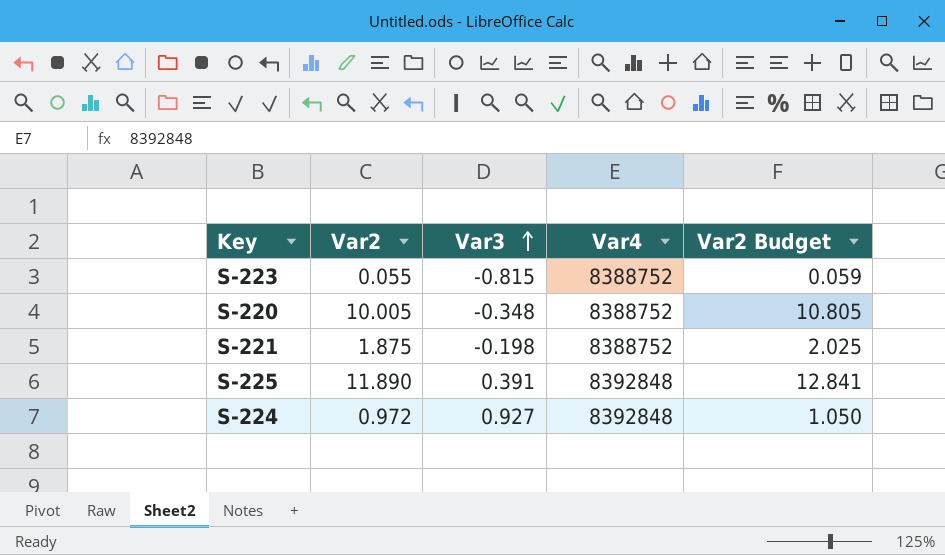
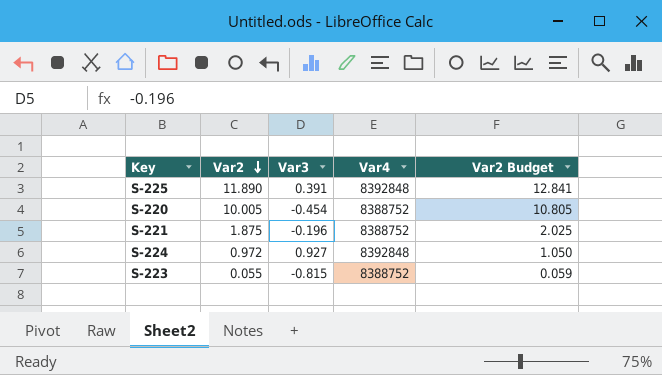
row order: Var3 ascending -> Var2 descending
S-220 | Var3: -0.348 -> -0.454
S-221 | Var3: -0.198 -> -0.196

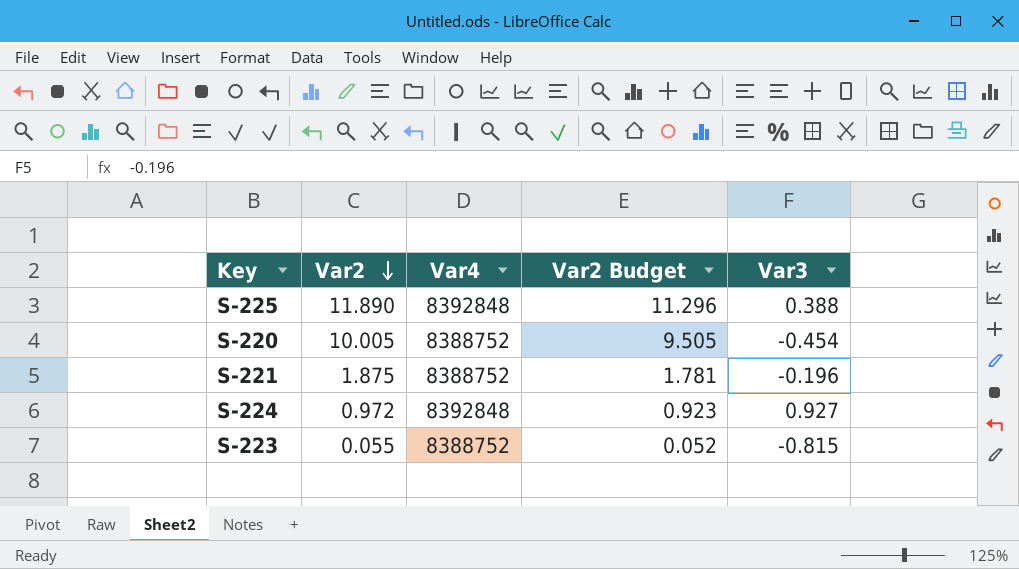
column Var2 Budget | formula: [Var2] * 1.08 -> [Var2] * 0.95
column Var3 | position: 3 -> 5
S-225 | Var3: 0.391 -> 0.388

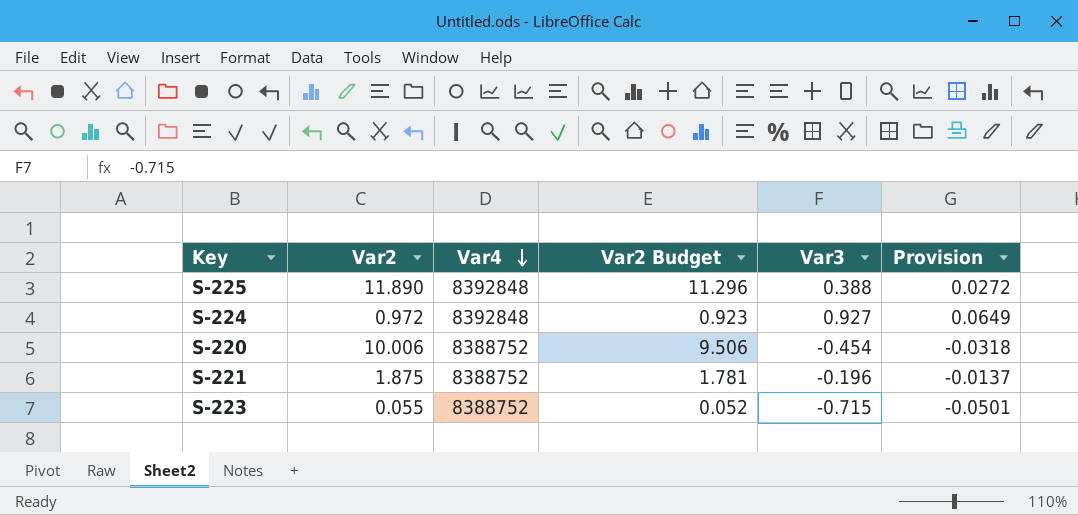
row order: Var2 descending -> Var4 descending
column Provision | formula: none -> [Var3] * 0.07
S-220 | Var2: 10.005 -> 10.006
S-220 | Var2 Budget: 9.505 -> 9.506
S-223 | Var3: -0.815 -> -0.715

